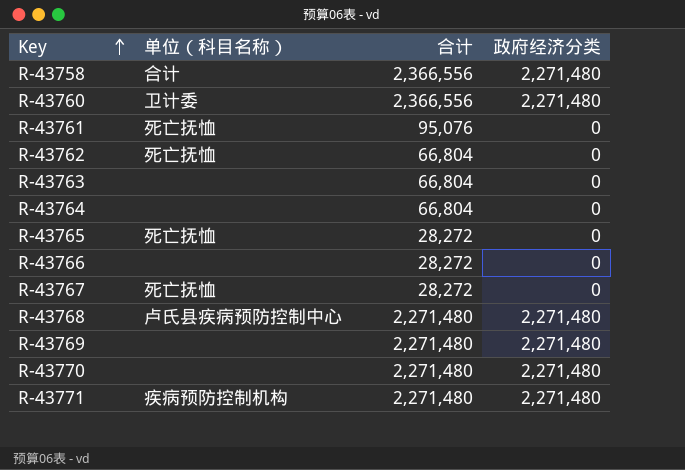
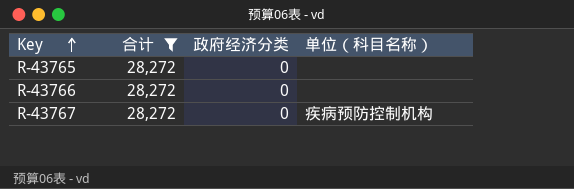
filter: none -> 合计 = 28,272
column 单位（科目名称） | position: 2 -> 4
R-43765 | 单位（科目名称）: 死亡抚恤 -> none
R-43767 | 单位（科目名称）: 死亡抚恤 -> 疾病预防控制机构

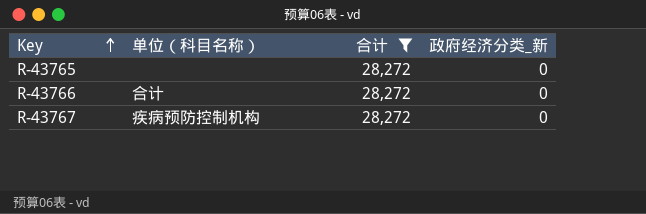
column 单位（科目名称） | position: 4 -> 2
column name: 政府经济分类 -> 政府经济分类_新
R-43766 | 单位（科目名称）: none -> 合计

